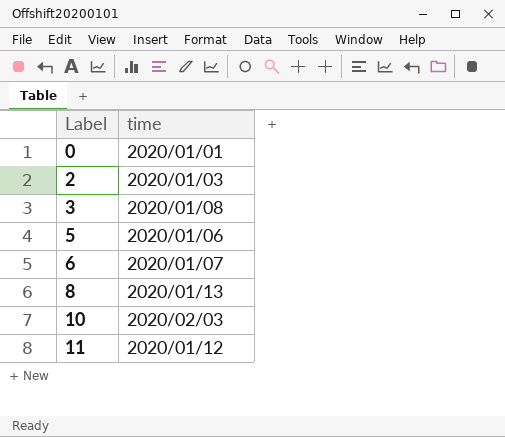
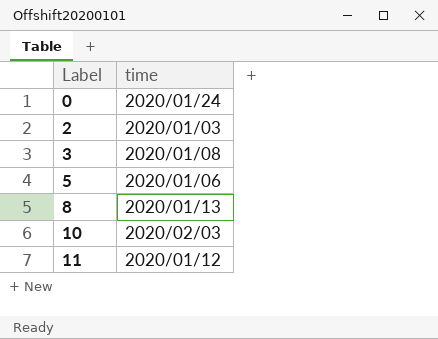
row 6: 2020/01/07 -> none
0 | time: 2020/01/01 -> 2020/01/24

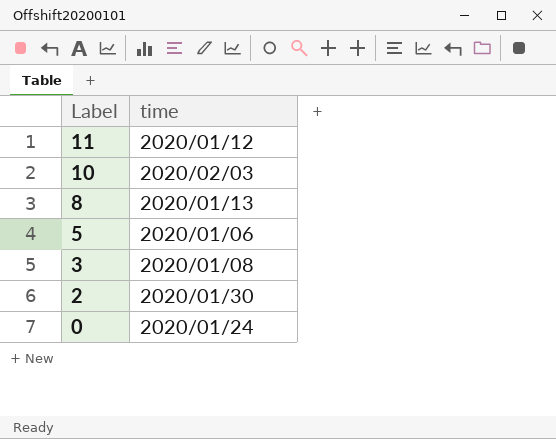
row order: Label ascending -> Label descending
2 | time: 2020/01/03 -> 2020/01/30

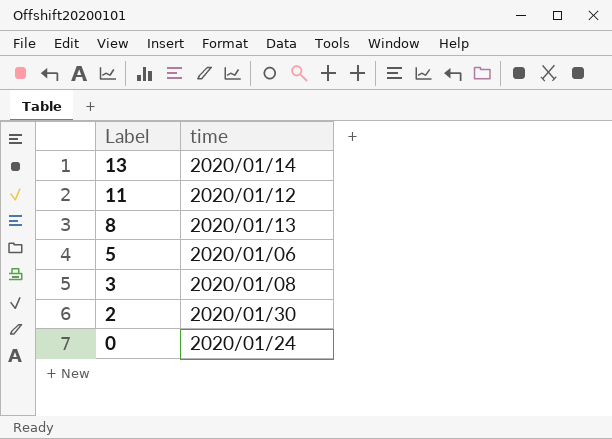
row 10: 2020/02/03 -> none
row 13: none -> 2020/01/14

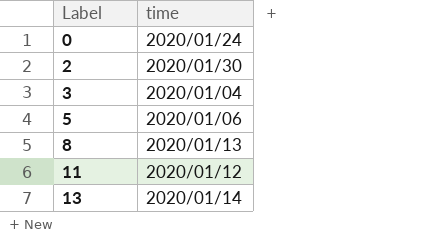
row order: Label descending -> Label ascending
3 | time: 2020/01/08 -> 2020/01/04

